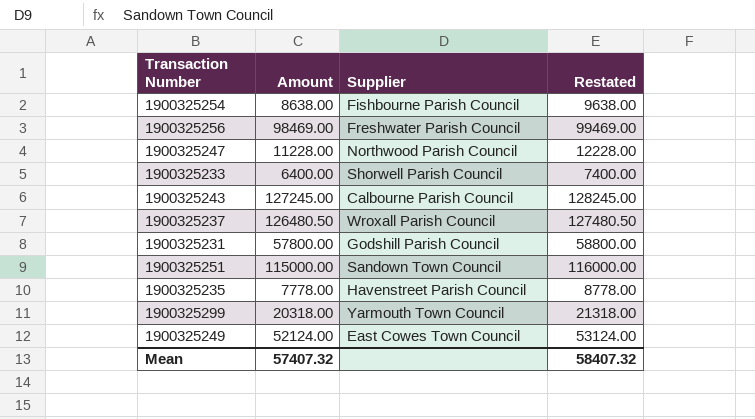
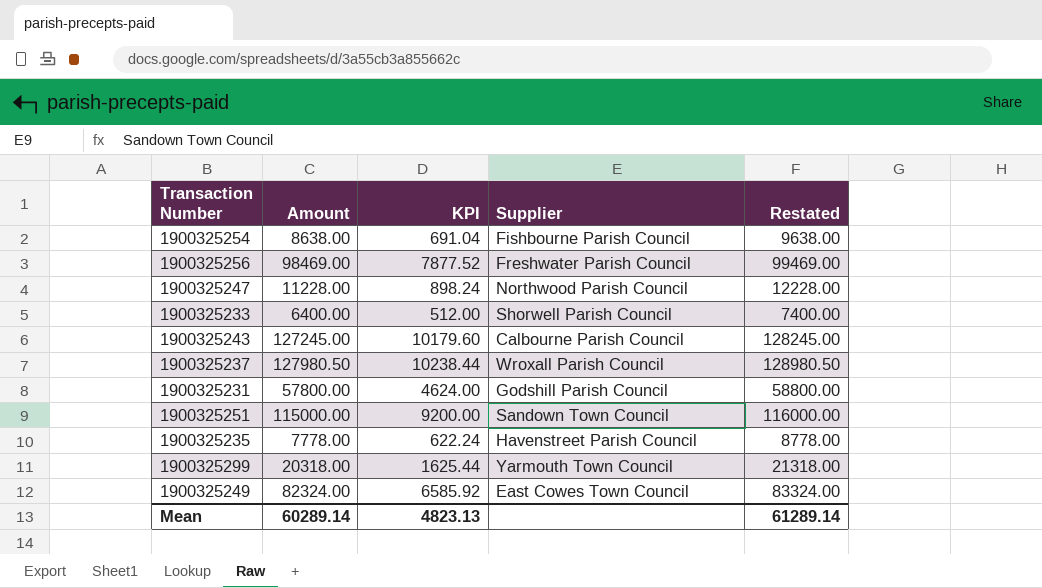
column KPI | formula: none -> [Amount] * 0.08
1900325237 | Amount: 126480.50 -> 127980.50
1900325237 | Restated: 127480.50 -> 128980.50
1900325249 | Amount: 52124.00 -> 82324.00
1900325249 | Restated: 53124.00 -> 83324.00
Mean | Amount: 57407.32 -> 60289.14
Mean | Restated: 58407.32 -> 61289.14

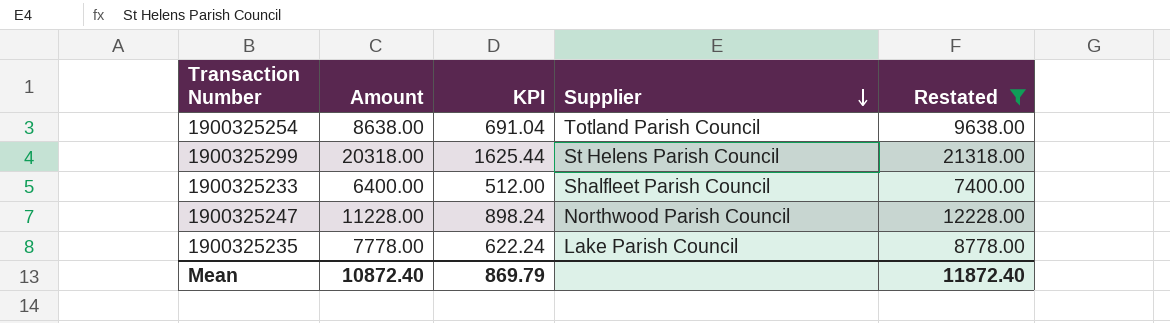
filter: none -> Restated <= 21318.00
row order: none -> Supplier descending
1900325254 | Supplier: Fishbourne Parish Council -> Totland Parish Council
1900325299 | Supplier: Yarmouth Town Council -> St Helens Parish Council
1900325233 | Supplier: Shorwell Parish Council -> Shalfleet Parish Council
1900325235 | Supplier: Havenstreet Parish Council -> Lake Parish Council
Mean | Amount: 60289.14 -> 10872.40
Mean | KPI: 4823.13 -> 869.79
Mean | Restated: 61289.14 -> 11872.40

